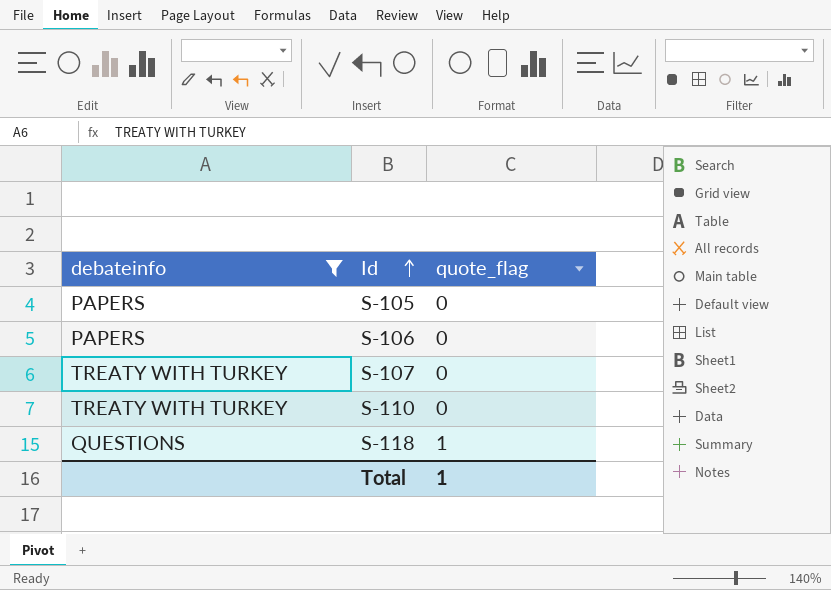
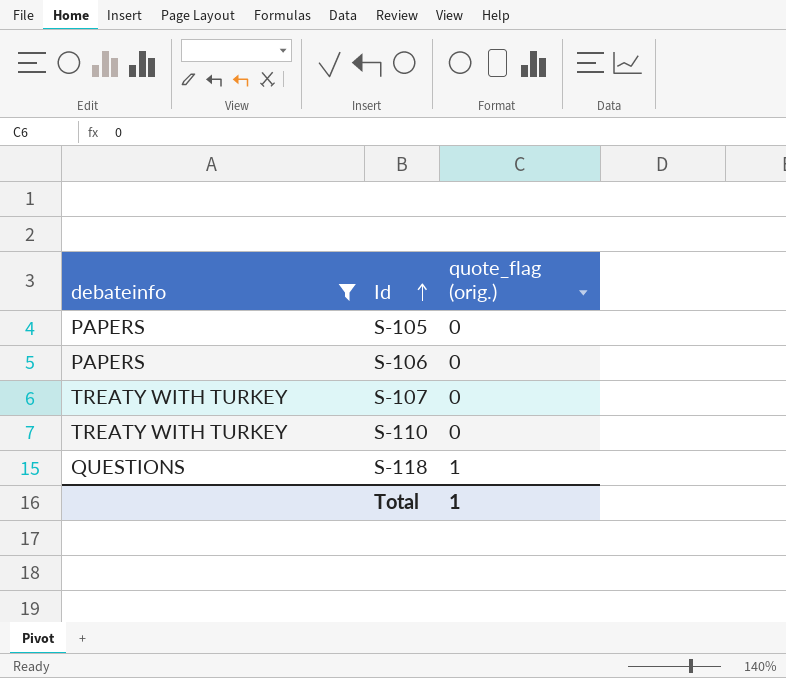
column name: quote_flag -> quote_flag (orig.)

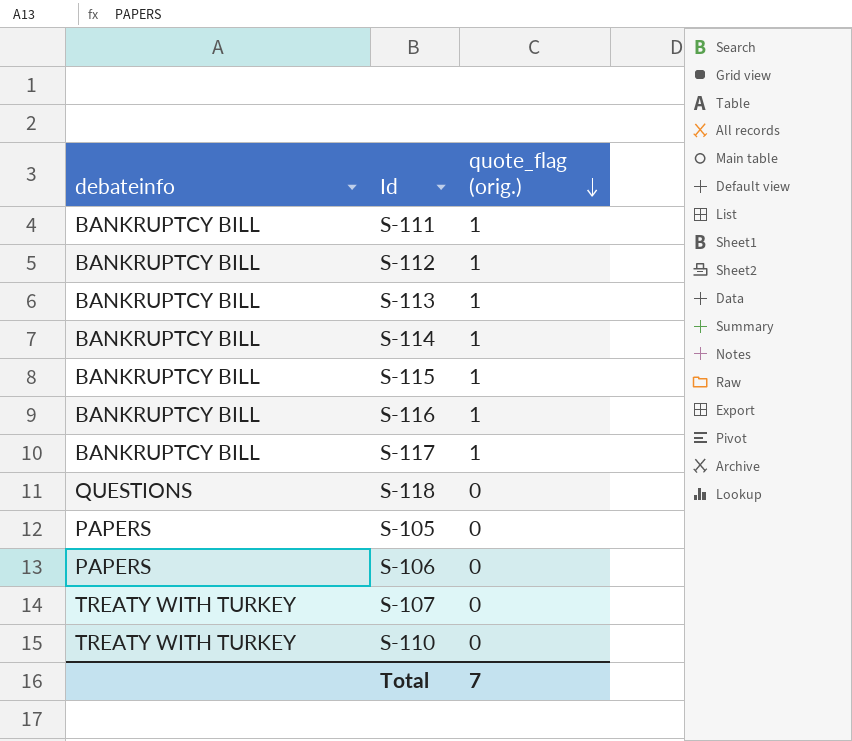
filter: debateinfo != BANKRUPTCY BILL -> none
row order: Id ascending -> quote_flag (orig.) descending
S-118 | quote_flag (orig.): 1 -> 0
Total | quote_flag (orig.): 1 -> 7

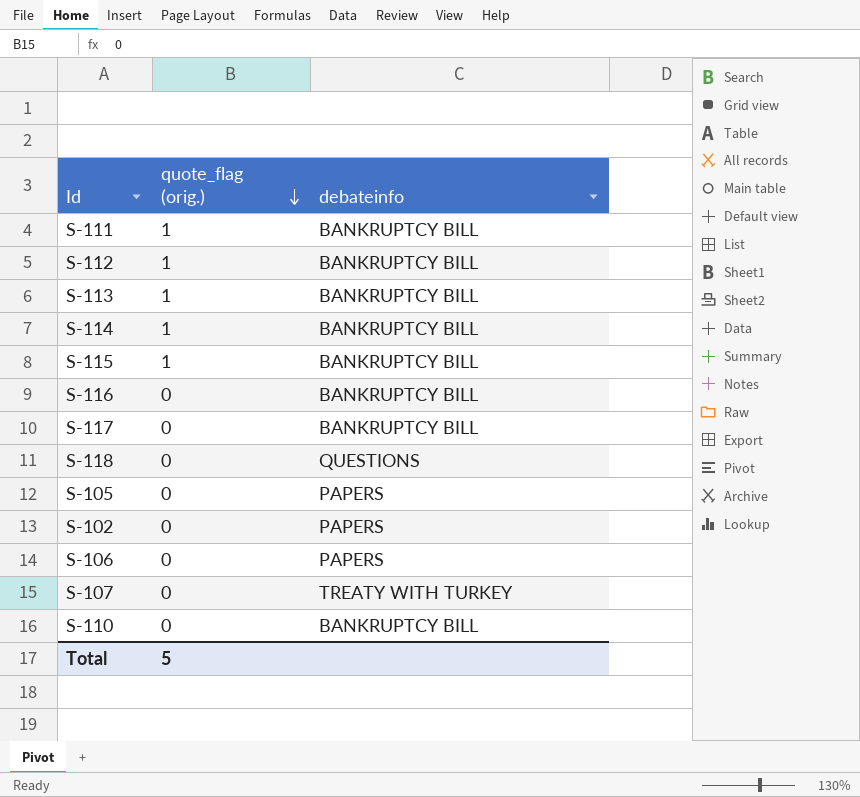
column debateinfo | position: 1 -> 3
S-116 | quote_flag (orig.): 1 -> 0
S-117 | quote_flag (orig.): 1 -> 0
row S-102: none -> 0 | PAPERS
S-110 | debateinfo: TREATY WITH TURKEY -> BANKRUPTCY BILL
Total | quote_flag (orig.): 7 -> 5

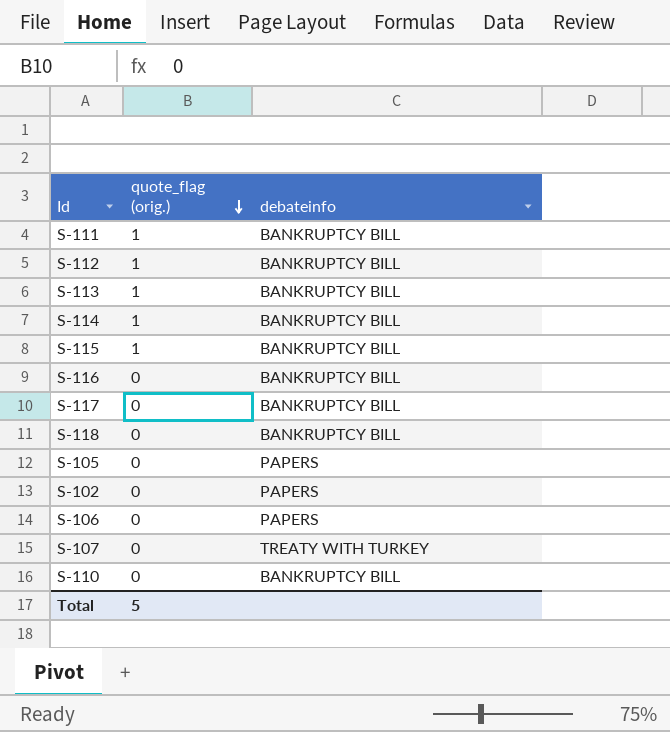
S-118 | debateinfo: QUESTIONS -> BANKRUPTCY BILL

